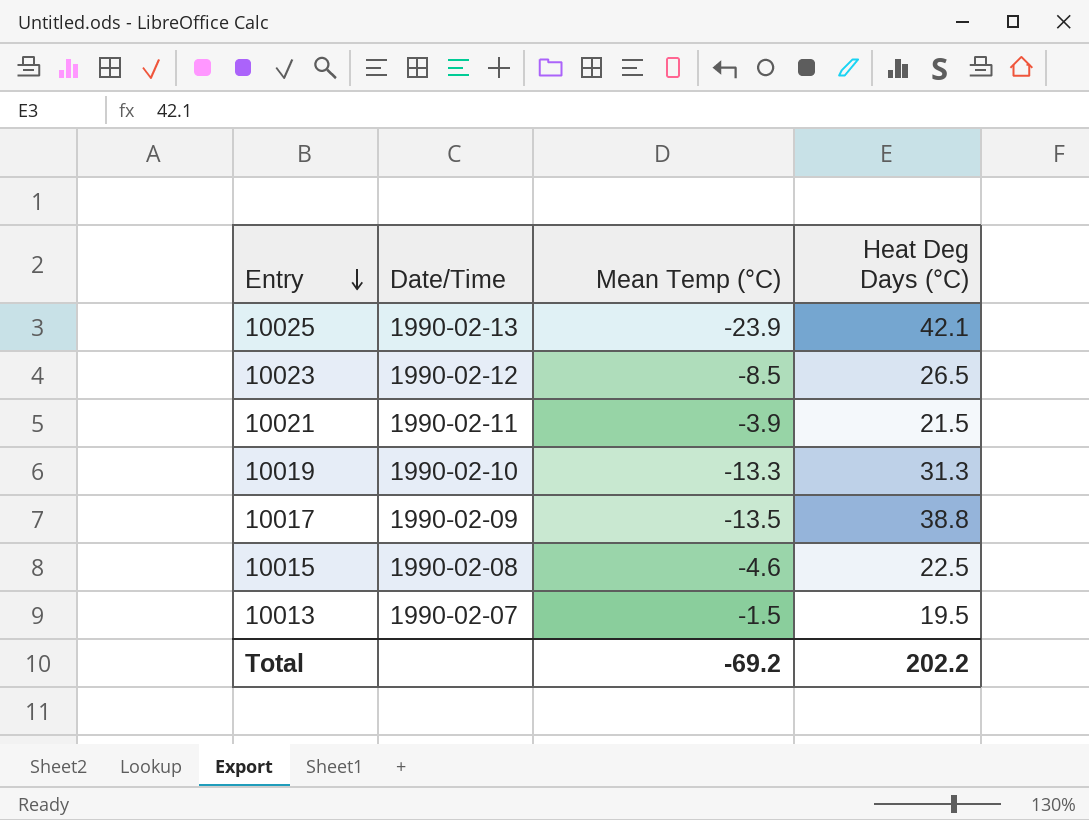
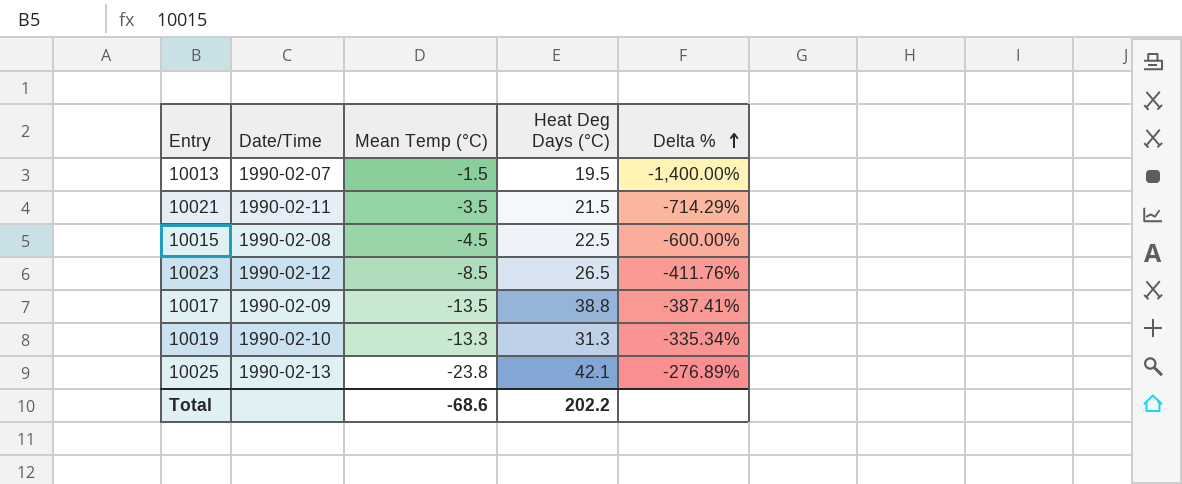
row order: Entry descending -> Delta % ascending
column Delta % | formula: none -> ([Heat Deg Days (°C)] - [Mean Temp (°C)]) / [Mean Temp (°C)]
10021 | Mean Temp (°C): -3.9 -> -3.5
10015 | Mean Temp (°C): -4.6 -> -4.5
10025 | Mean Temp (°C): -23.9 -> -23.8
Total | Mean Temp (°C): -69.2 -> -68.6

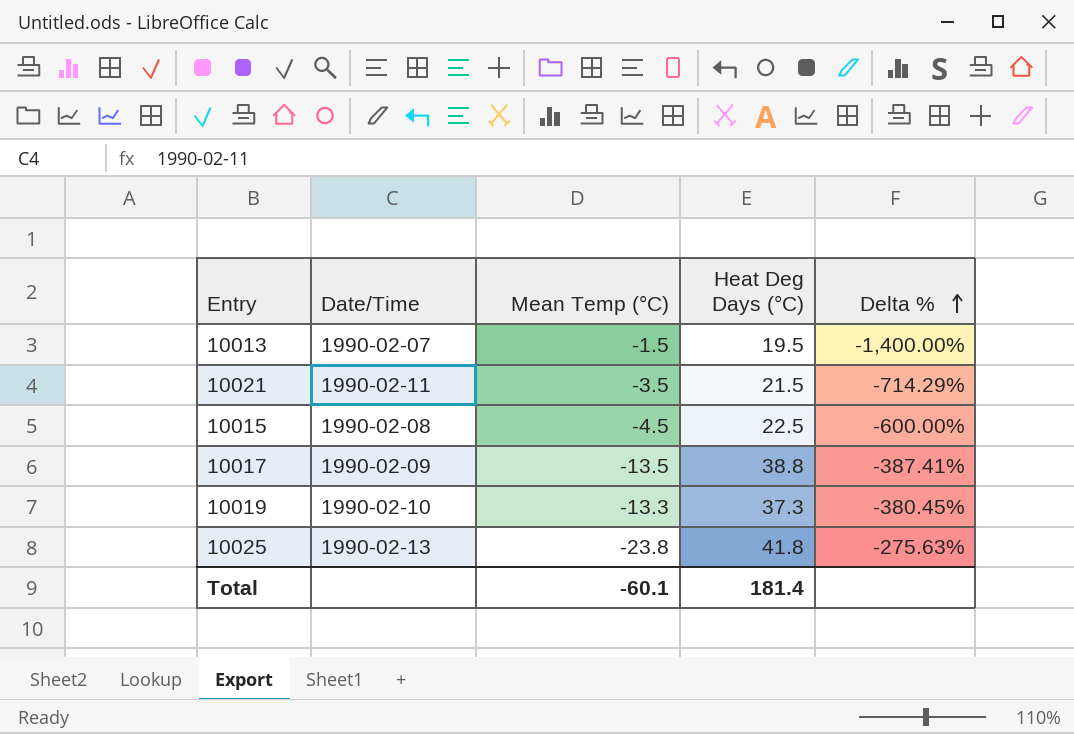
row 10023: 1990-02-12 | -8.5 | 26.5 | -411.76% -> none
10019 | Heat Deg Days (°C): 31.3 -> 37.3
10019 | Delta %: -335.34% -> -380.45%
10025 | Heat Deg Days (°C): 42.1 -> 41.8
10025 | Delta %: -276.89% -> -275.63%
Total | Mean Temp (°C): -68.6 -> -60.1
Total | Heat Deg Days (°C): 202.2 -> 181.4

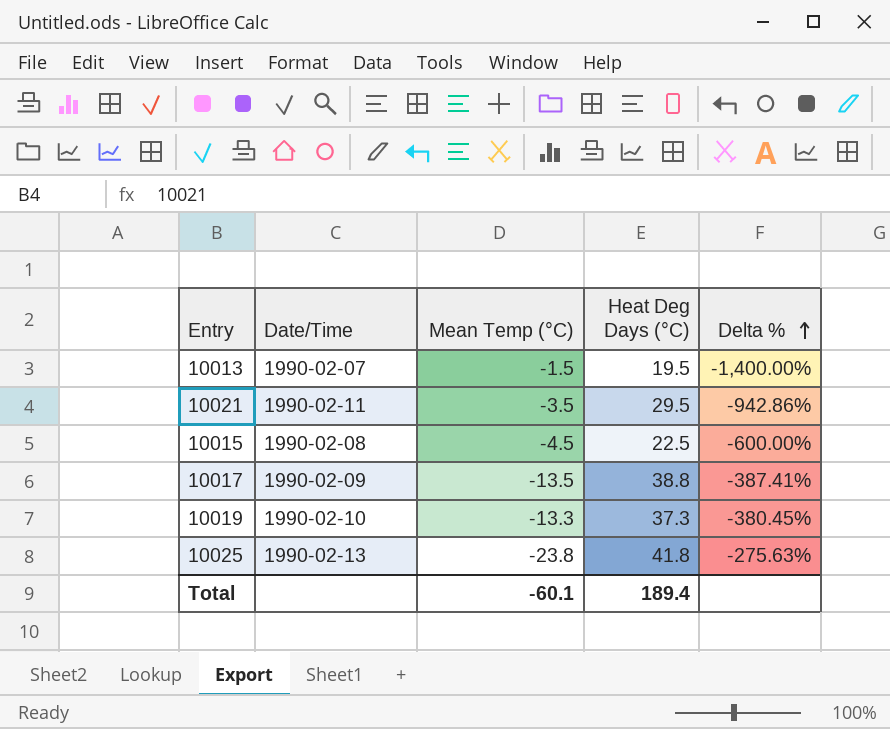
10021 | Heat Deg Days (°C): 21.5 -> 29.5
10021 | Delta %: -714.29% -> -942.86%
Total | Heat Deg Days (°C): 181.4 -> 189.4

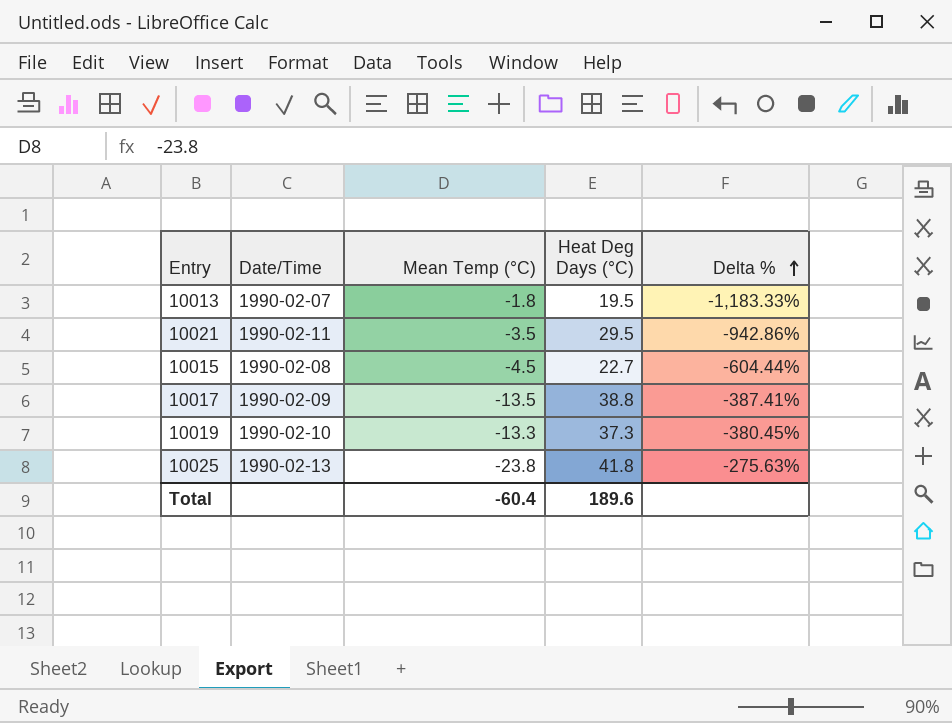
10013 | Mean Temp (°C): -1.5 -> -1.8
10013 | Delta %: -1,400.00% -> -1,183.33%
10015 | Heat Deg Days (°C): 22.5 -> 22.7
10015 | Delta %: -600.00% -> -604.44%
Total | Mean Temp (°C): -60.1 -> -60.4
Total | Heat Deg Days (°C): 189.4 -> 189.6

